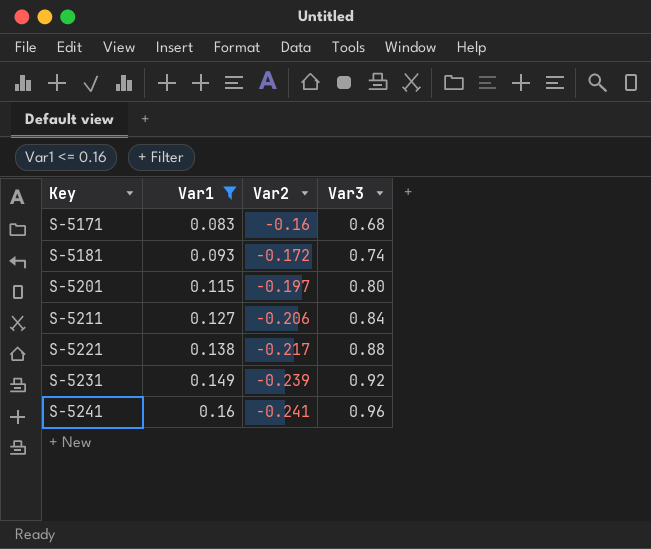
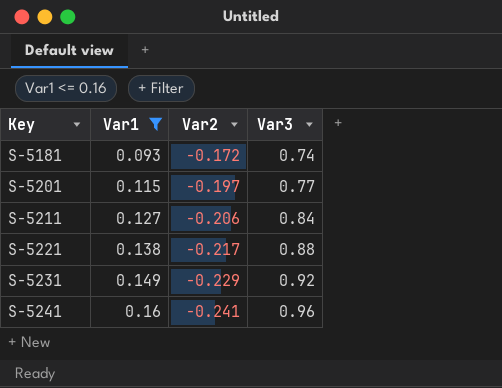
row S-5171: 0.083 | -0.16 | 0.68 -> none
S-5201 | Var3: 0.80 -> 0.77
S-5231 | Var2: -0.239 -> -0.229

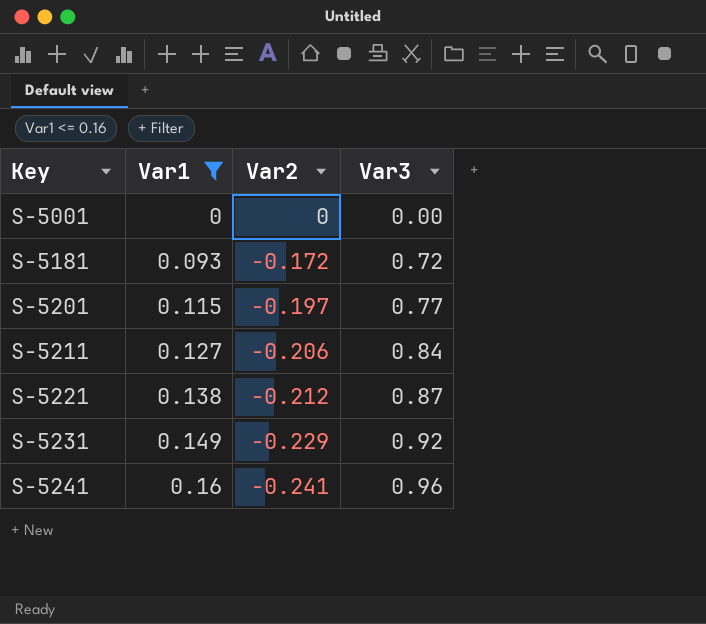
row S-5001: none -> 0 | 0 | 0.00
S-5181 | Var3: 0.74 -> 0.72
S-5221 | Var2: -0.217 -> -0.212
S-5221 | Var3: 0.88 -> 0.87

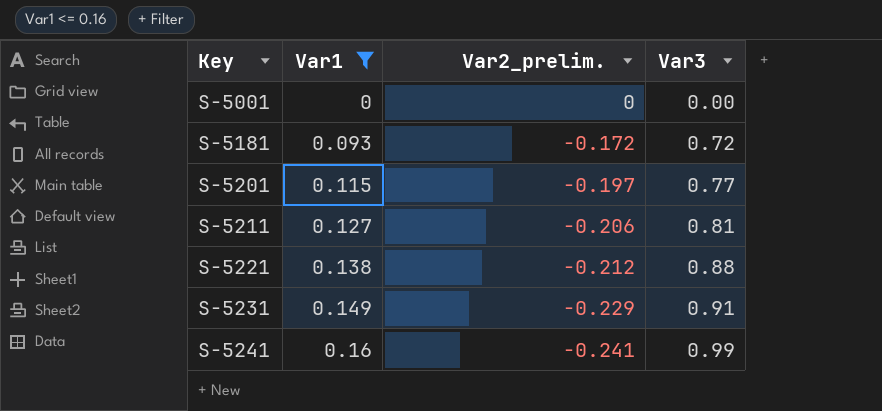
column name: Var2 -> Var2_prelim.
S-5211 | Var3: 0.84 -> 0.81
S-5221 | Var3: 0.87 -> 0.88
S-5231 | Var3: 0.92 -> 0.91
S-5241 | Var3: 0.96 -> 0.99

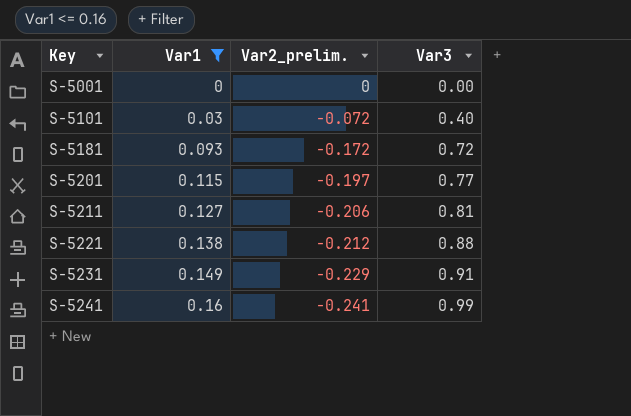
row S-5101: none -> 0.03 | -0.072 | 0.40

